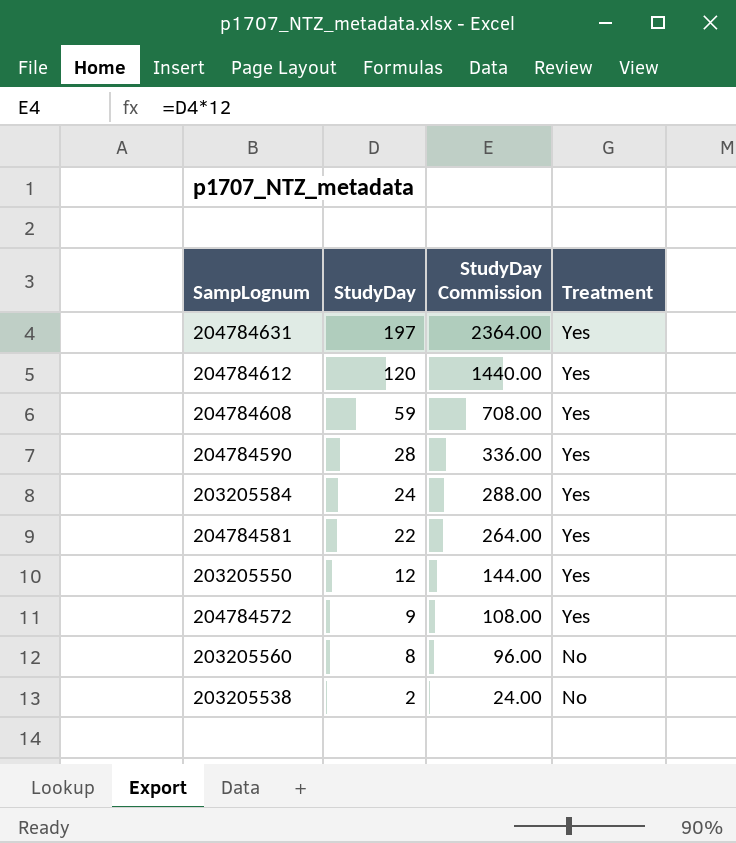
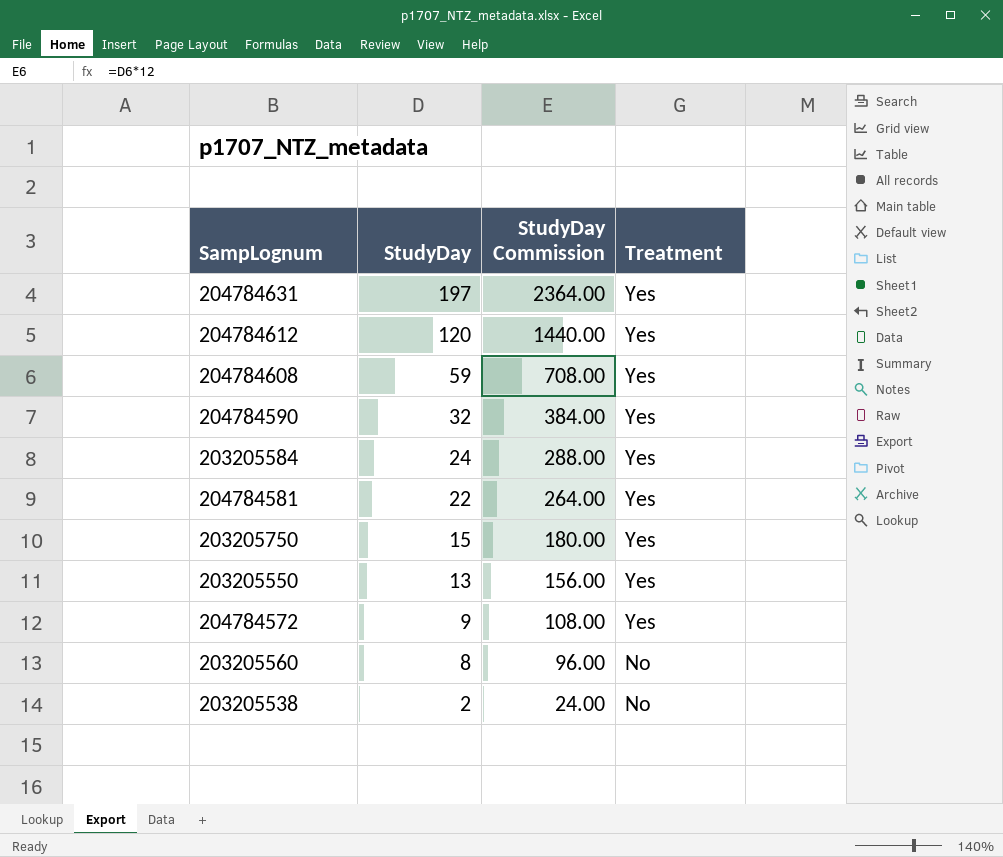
204784590 | StudyDay: 28 -> 32
204784590 | StudyDay Commission: 336.00 -> 384.00
row 203205750: none -> 15 | 180.00 | Yes
203205550 | StudyDay: 12 -> 13
203205550 | StudyDay Commission: 144.00 -> 156.00

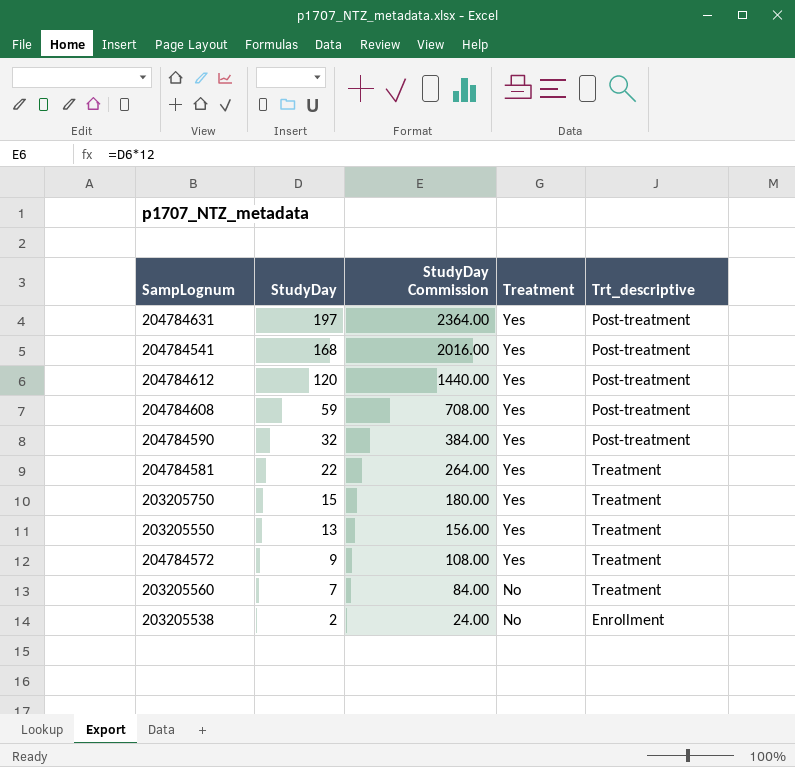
column Trt_descriptive | position: none -> 5
row 203205584: 24 | 288.00 | Yes -> none
row 204784541: none -> 168 | 2016.00 | Yes | Post-treatment
203205560 | StudyDay: 8 -> 7
203205560 | StudyDay Commission: 96.00 -> 84.00

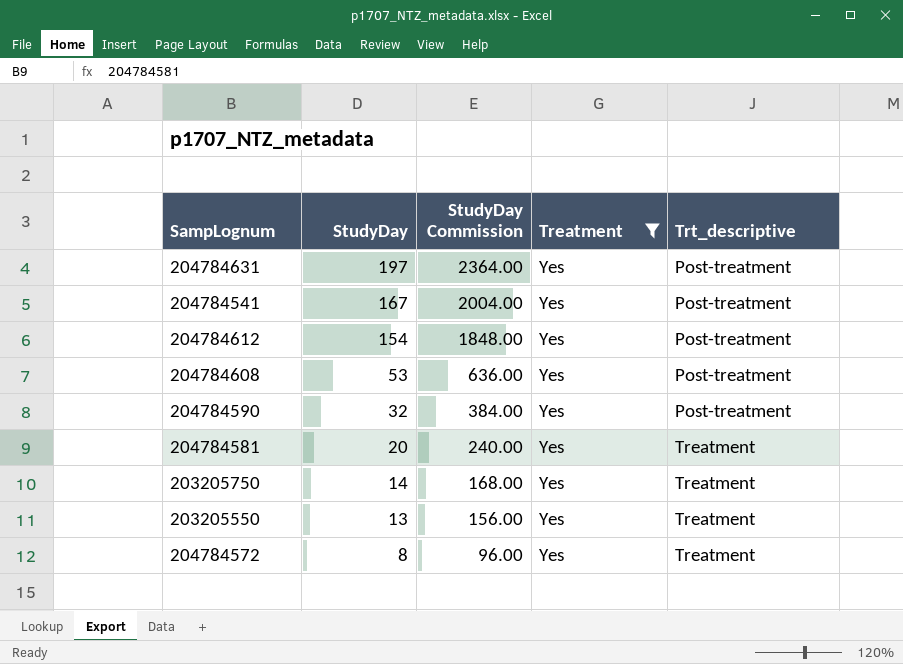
filter: none -> Treatment = Yes
204784541 | StudyDay: 168 -> 167
204784541 | StudyDay Commission: 2016.00 -> 2004.00
204784612 | StudyDay: 120 -> 154
204784612 | StudyDay Commission: 1440.00 -> 1848.00
204784608 | StudyDay: 59 -> 53
204784608 | StudyDay Commission: 708.00 -> 636.00
204784581 | StudyDay: 22 -> 20
204784581 | StudyDay Commission: 264.00 -> 240.00
203205750 | StudyDay: 15 -> 14
203205750 | StudyDay Commission: 180.00 -> 168.00
204784572 | StudyDay: 9 -> 8
204784572 | StudyDay Commission: 108.00 -> 96.00

